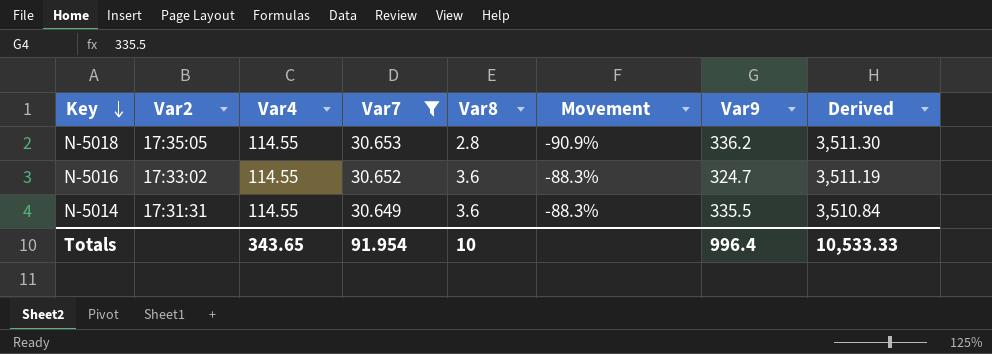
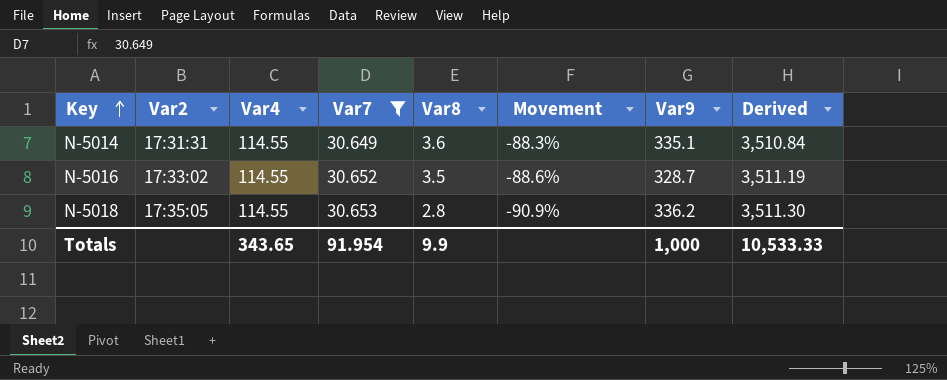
row order: Key descending -> Key ascending
N-5014 | Var9: 335.5 -> 335.1
N-5016 | Var8: 3.6 -> 3.5
N-5016 | Movement: -88.3% -> -88.6%
N-5016 | Var9: 324.7 -> 328.7
Totals | Var8: 10 -> 9.9
Totals | Var9: 996.4 -> 1,000

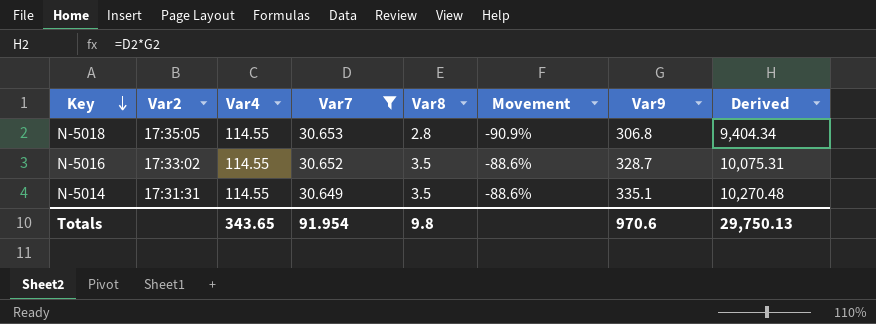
row order: Key ascending -> Key descending
column Derived | formula: [Var4] * [Var7] -> [Var7] * [Var9]
N-5018 | Var9: 336.2 -> 306.8
N-5014 | Var8: 3.6 -> 3.5
N-5014 | Movement: -88.3% -> -88.6%
Totals | Var8: 9.9 -> 9.8
Totals | Var9: 1,000 -> 970.6
Totals | Derived: 10,533.33 -> 29,750.13

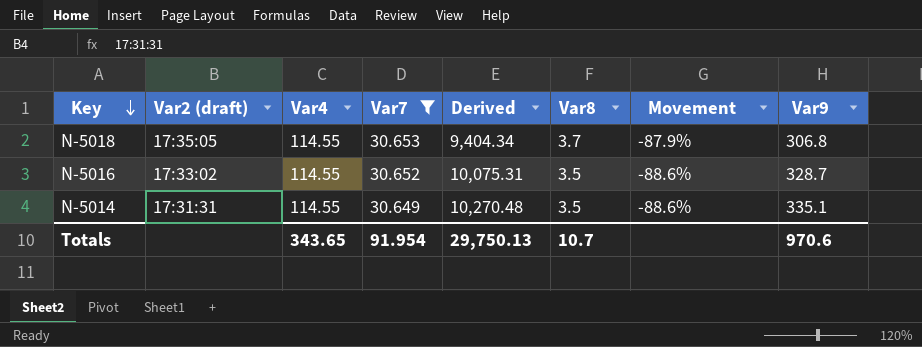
column name: Var2 -> Var2 (draft)
column Derived | position: 8 -> 5
N-5018 | Var8: 2.8 -> 3.7
N-5018 | Movement: -90.9% -> -87.9%
Totals | Var8: 9.8 -> 10.7

